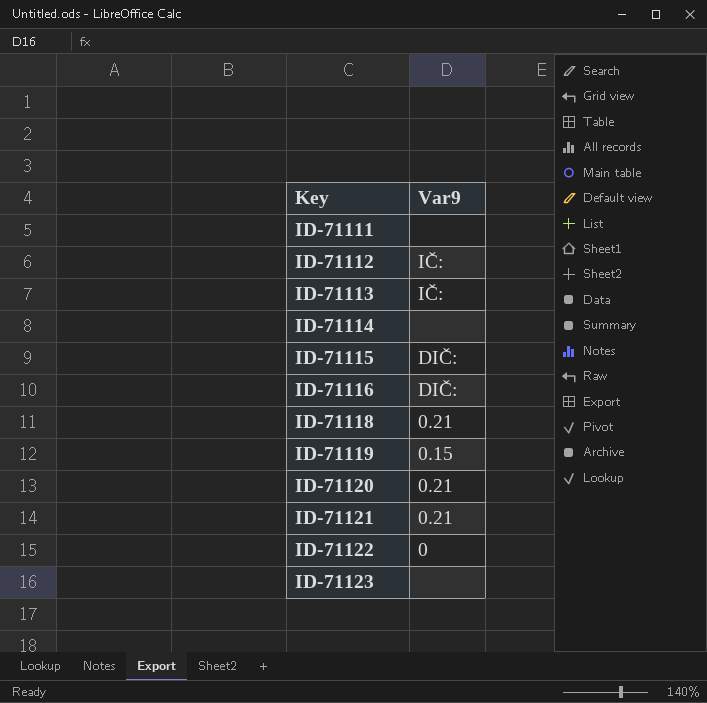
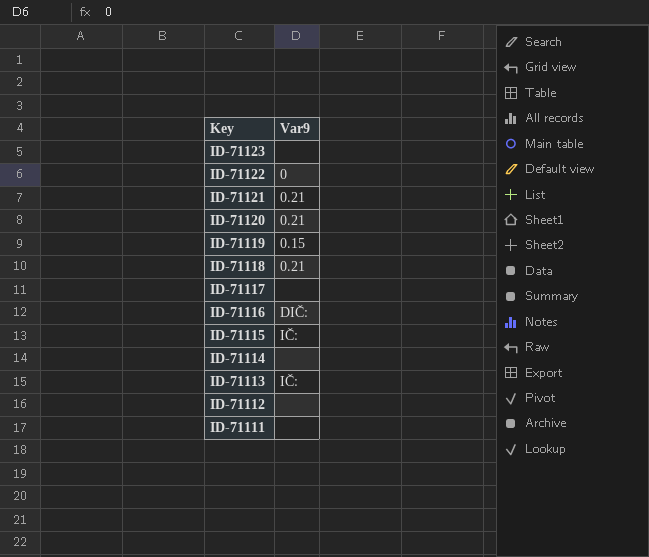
row order: Key ascending -> Key descending
row ID-71117: none -> none
ID-71115 | Var9: DIČ: -> IČ:
ID-71112 | Var9: IČ: -> none

